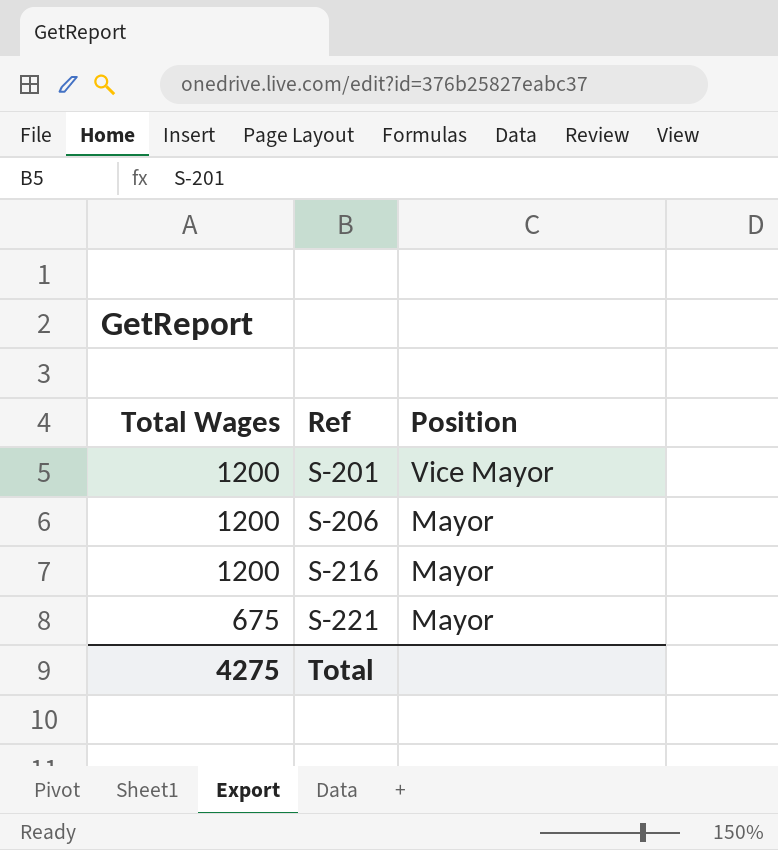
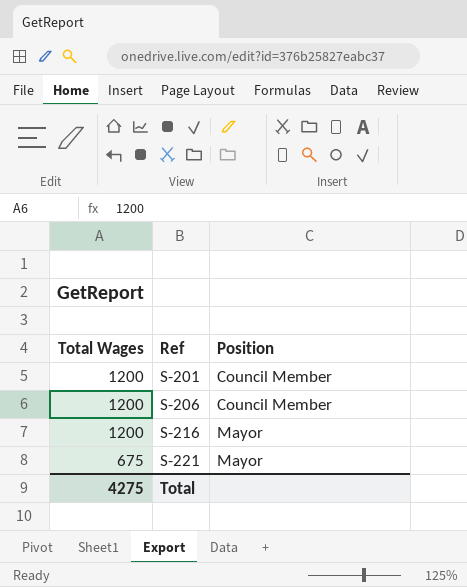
S-201 | Position: Vice Mayor -> Council Member
S-206 | Position: Mayor -> Council Member

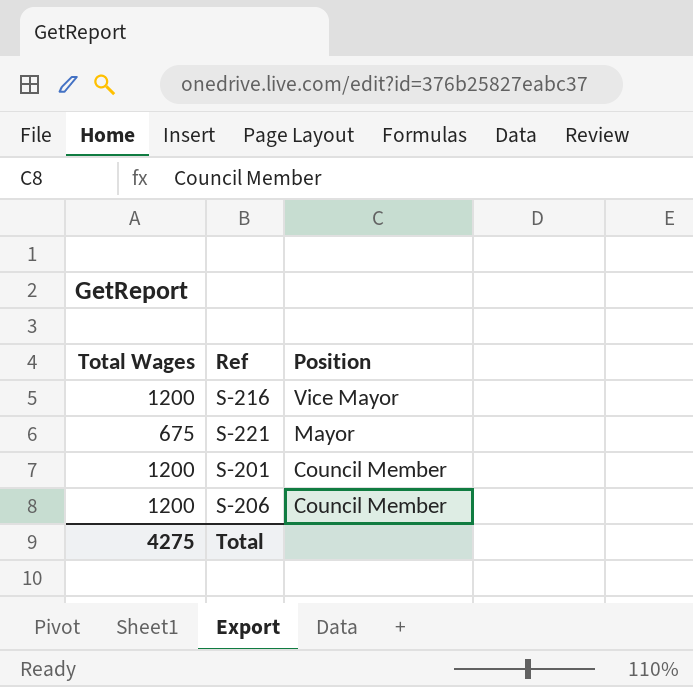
row order: Total Wages descending -> Position descending
S-216 | Position: Mayor -> Vice Mayor

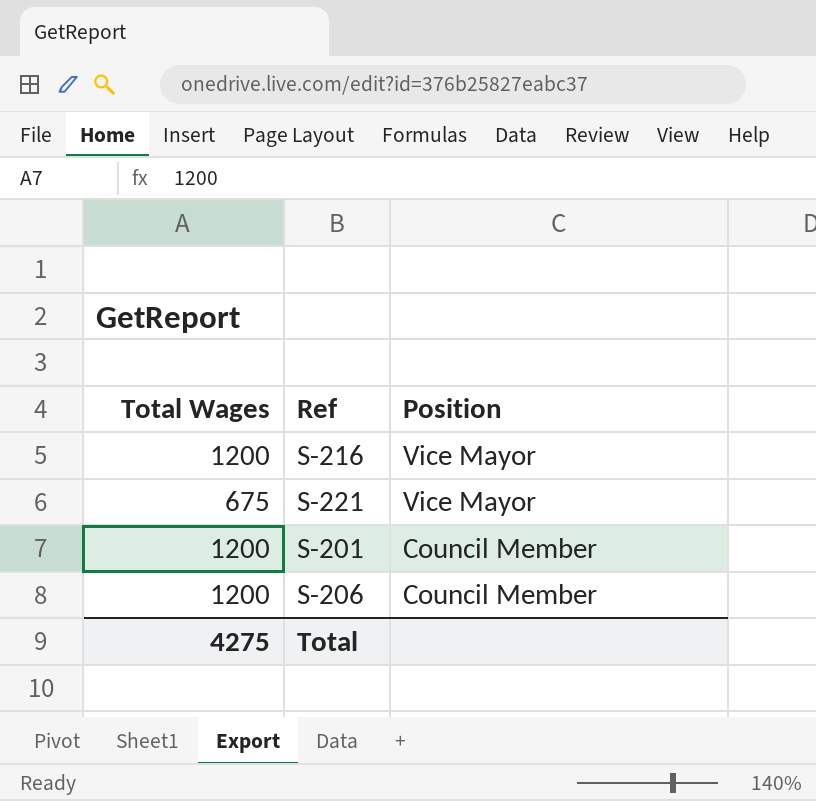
S-221 | Position: Mayor -> Vice Mayor

